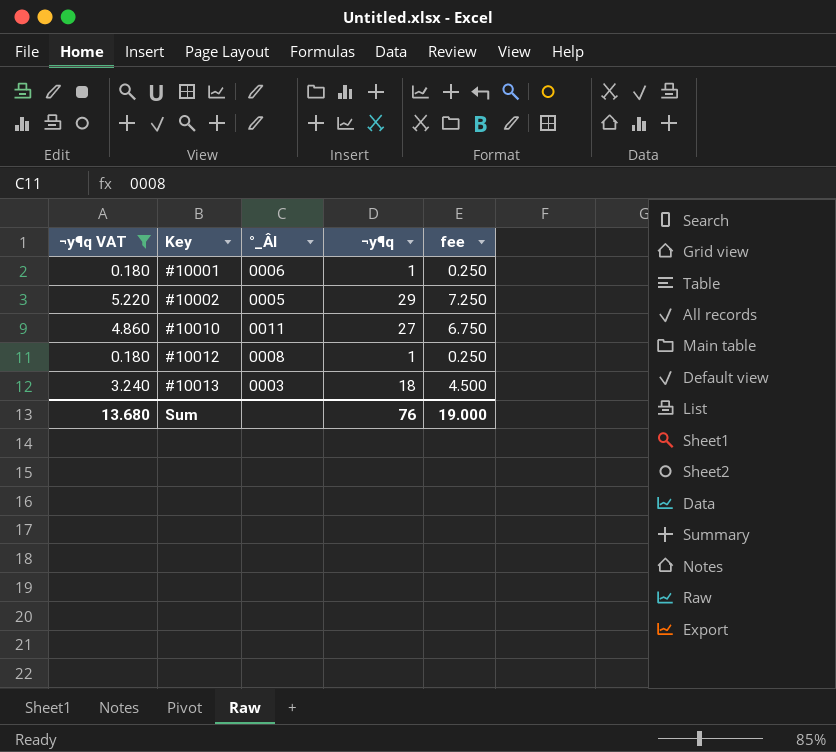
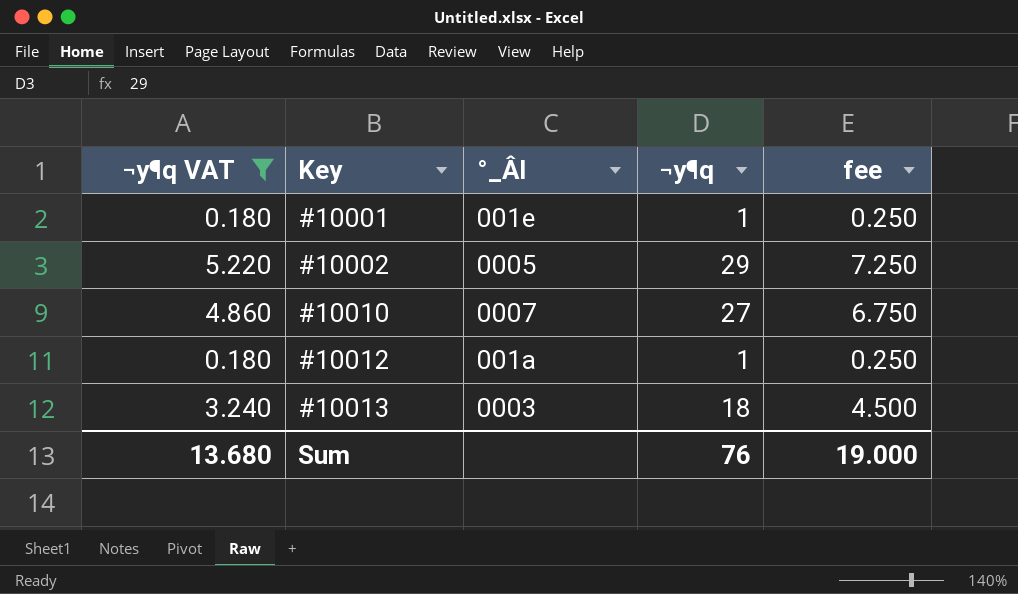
#10001 | °_ÂI: 0006 -> 001e
#10010 | °_ÂI: 0011 -> 0007
#10012 | °_ÂI: 0008 -> 001a

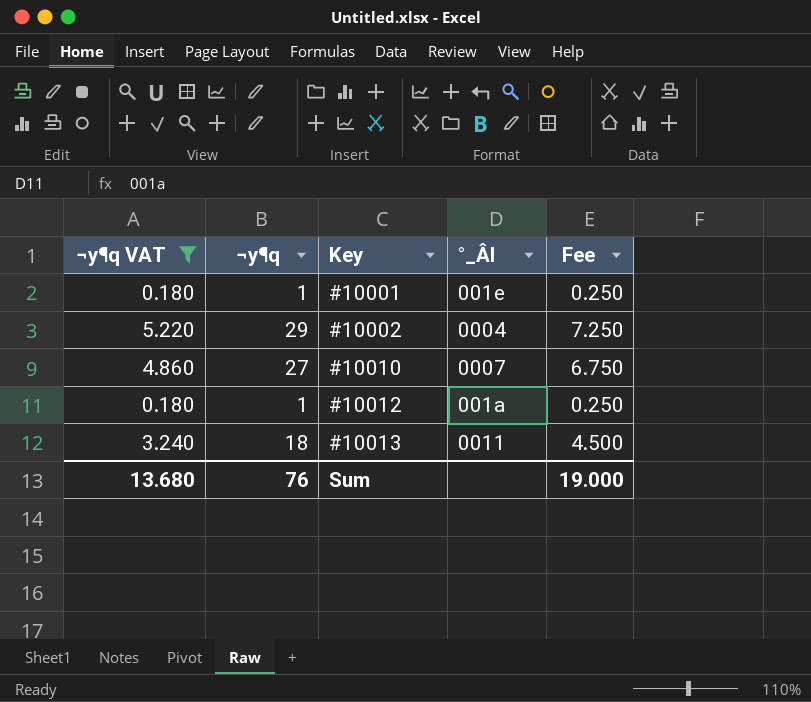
column ¬y¶q | position: 4 -> 2
column name: fee -> Fee
#10002 | °_ÂI: 0005 -> 0004
#10013 | °_ÂI: 0003 -> 0011

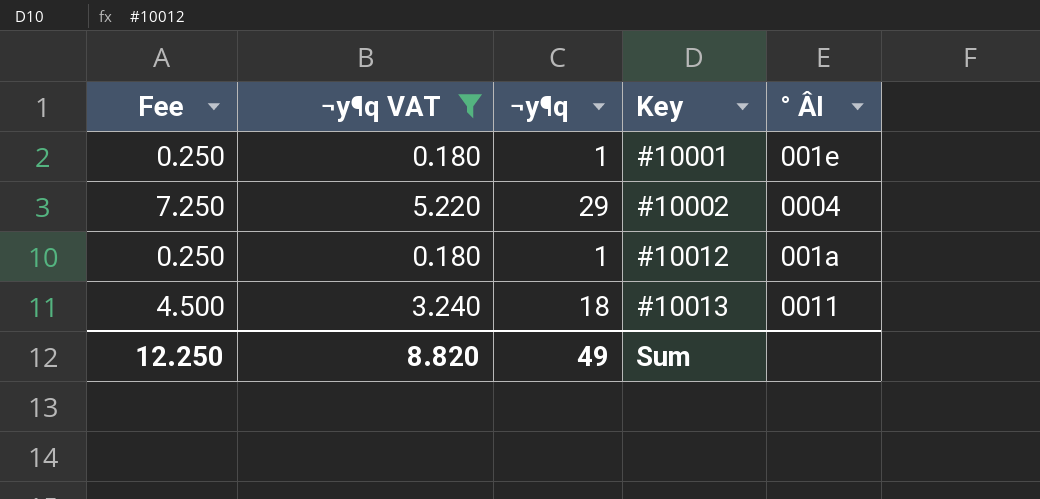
column Fee | position: 5 -> 1
column name: °_ÂI -> ° ÂI
row #10010: 4.860 | 27 | 0007 | 6.750 -> none
Sum | Fee: 19.000 -> 12.250
Sum | ¬y¶q VAT: 13.680 -> 8.820
Sum | ¬y¶q: 76 -> 49

